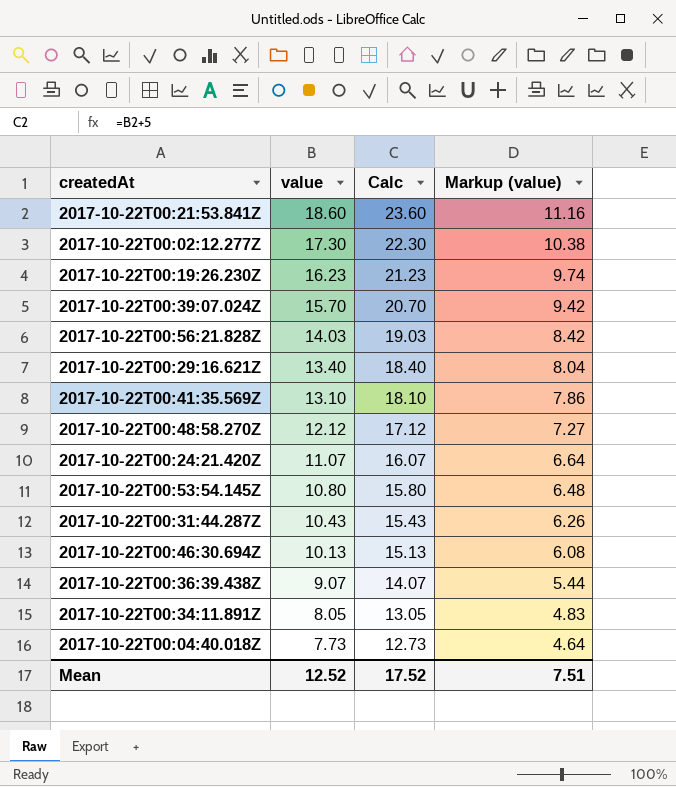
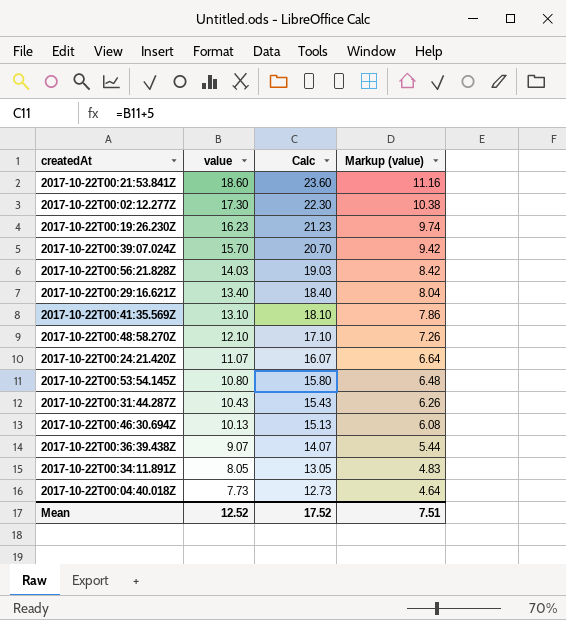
2017-10-22T00:48:58.270Z | value: 12.12 -> 12.10
2017-10-22T00:48:58.270Z | Calc: 17.12 -> 17.10
2017-10-22T00:48:58.270Z | Markup (value): 7.27 -> 7.26

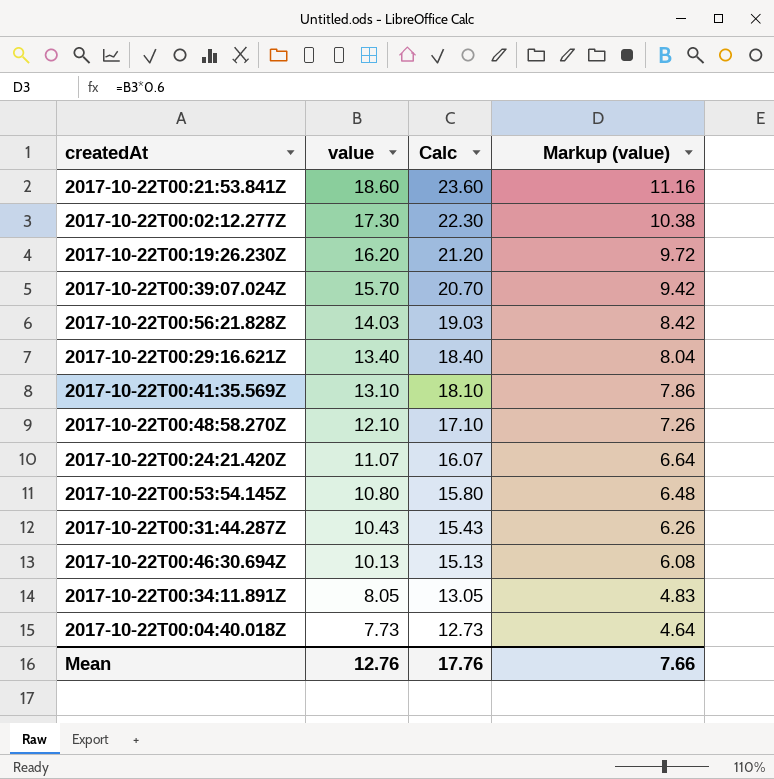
row 2017-10-22T00:36:39.438Z: 9.07 | 14.07 | 5.44 -> none
2017-10-22T00:19:26.230Z | value: 16.23 -> 16.20
2017-10-22T00:19:26.230Z | Calc: 21.23 -> 21.20
2017-10-22T00:19:26.230Z | Markup (value): 9.74 -> 9.72
Mean | value: 12.52 -> 12.76
Mean | Calc: 17.52 -> 17.76
Mean | Markup (value): 7.51 -> 7.66

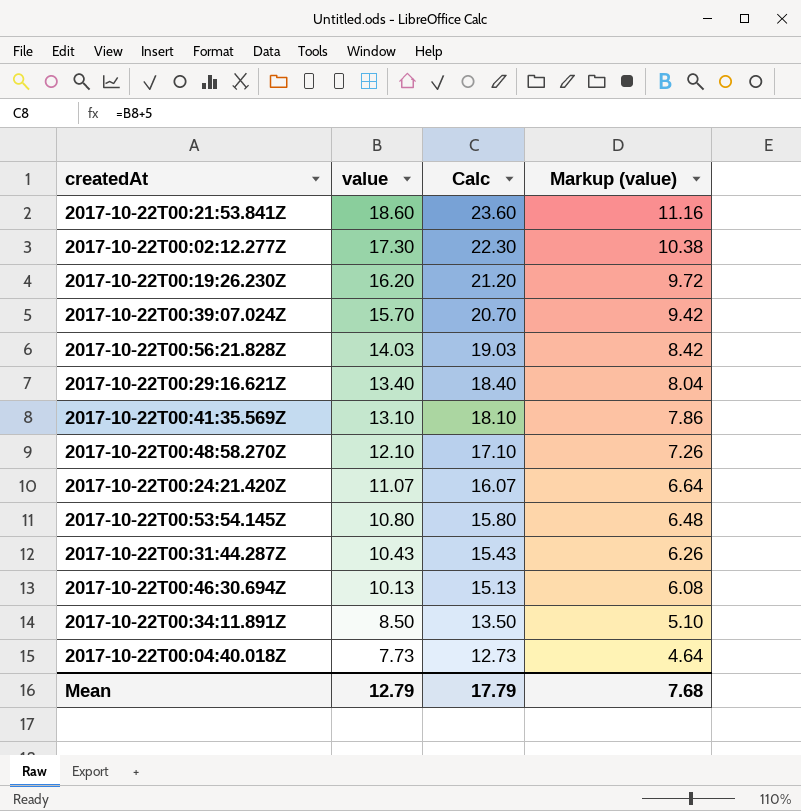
2017-10-22T00:34:11.891Z | value: 8.05 -> 8.50
2017-10-22T00:34:11.891Z | Calc: 13.05 -> 13.50
2017-10-22T00:34:11.891Z | Markup (value): 4.83 -> 5.10
Mean | value: 12.76 -> 12.79
Mean | Calc: 17.76 -> 17.79
Mean | Markup (value): 7.66 -> 7.68

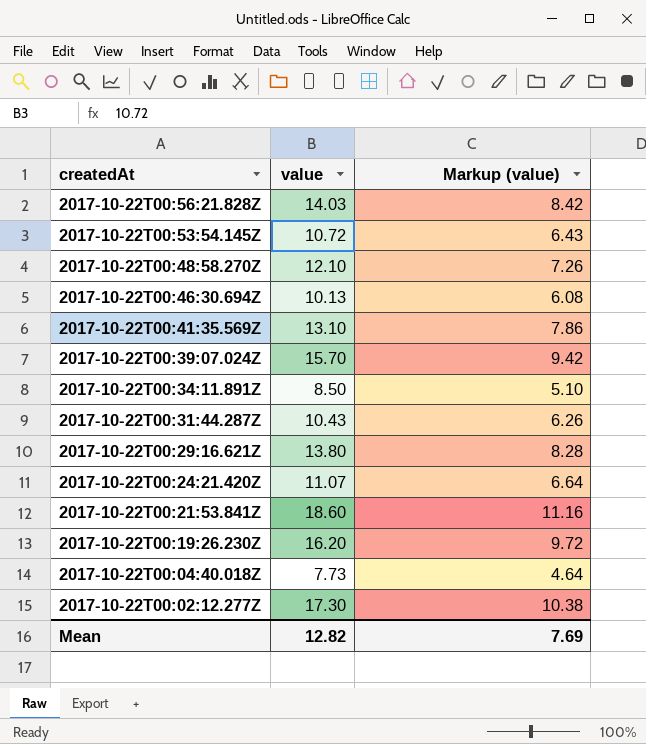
row order: value descending -> createdAt descending
column Calc | formula: [value] + 5 -> none
2017-10-22T00:53:54.145Z | value: 10.80 -> 10.72
2017-10-22T00:53:54.145Z | Markup (value): 6.48 -> 6.43
2017-10-22T00:29:16.621Z | value: 13.40 -> 13.80
2017-10-22T00:29:16.621Z | Markup (value): 8.04 -> 8.28
Mean | value: 12.79 -> 12.82
Mean | Markup (value): 7.68 -> 7.69

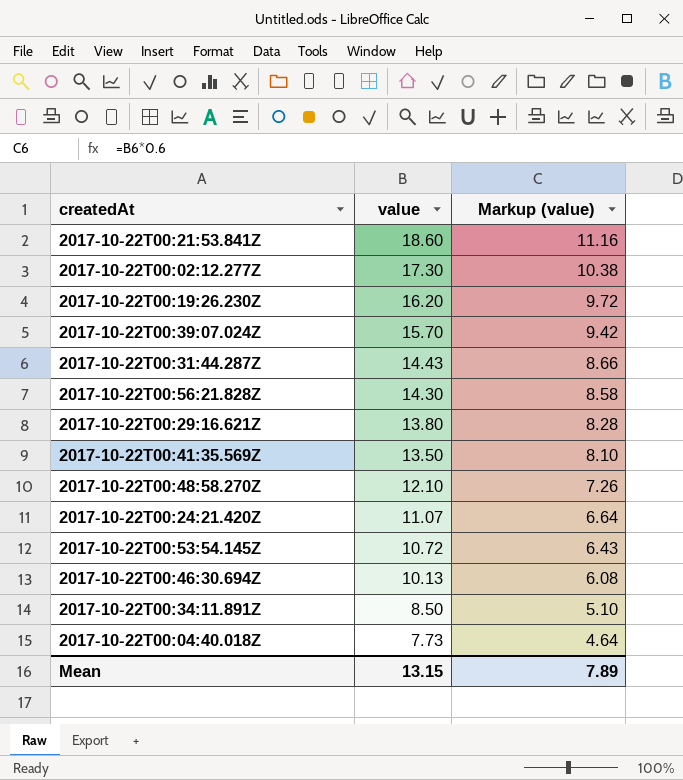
row order: createdAt descending -> value descending
2017-10-22T00:31:44.287Z | value: 10.43 -> 14.43
2017-10-22T00:31:44.287Z | Markup (value): 6.26 -> 8.66
2017-10-22T00:56:21.828Z | value: 14.03 -> 14.30
2017-10-22T00:56:21.828Z | Markup (value): 8.42 -> 8.58
2017-10-22T00:41:35.569Z | value: 13.10 -> 13.50
2017-10-22T00:41:35.569Z | Markup (value): 7.86 -> 8.10
Mean | value: 12.82 -> 13.15
Mean | Markup (value): 7.69 -> 7.89

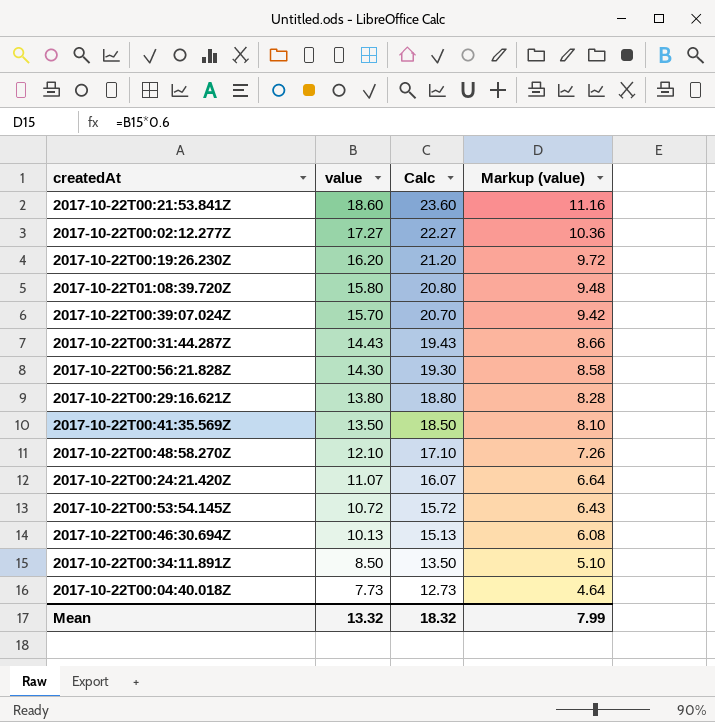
column Calc | formula: none -> [value] + 5
2017-10-22T00:02:12.277Z | value: 17.30 -> 17.27
2017-10-22T00:02:12.277Z | Markup (value): 10.38 -> 10.36
row 2017-10-22T01:08:39.720Z: none -> 15.80 | 20.80 | 9.48
Mean | value: 13.15 -> 13.32
Mean | Markup (value): 7.89 -> 7.99

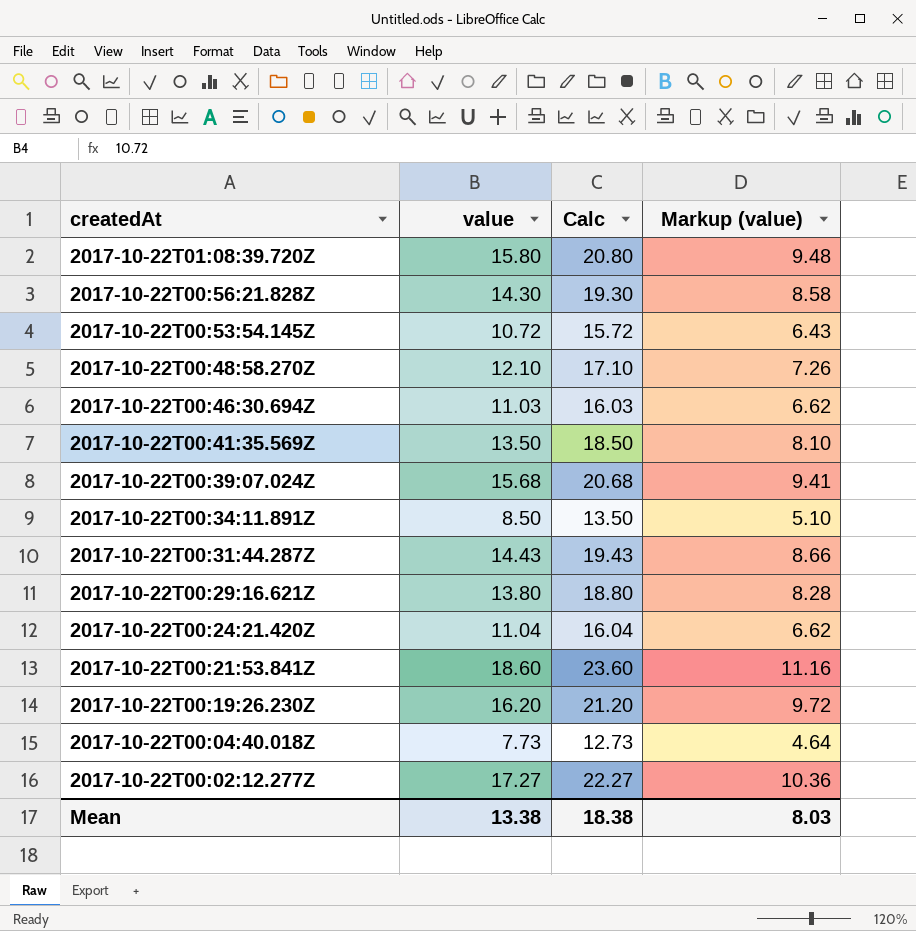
row order: value descending -> createdAt descending
2017-10-22T00:46:30.694Z | value: 10.13 -> 11.03
2017-10-22T00:46:30.694Z | Calc: 15.13 -> 16.03
2017-10-22T00:46:30.694Z | Markup (value): 6.08 -> 6.62
2017-10-22T00:39:07.024Z | value: 15.70 -> 15.68
2017-10-22T00:39:07.024Z | Calc: 20.70 -> 20.68
2017-10-22T00:39:07.024Z | Markup (value): 9.42 -> 9.41
2017-10-22T00:24:21.420Z | value: 11.07 -> 11.04
2017-10-22T00:24:21.420Z | Calc: 16.07 -> 16.04
2017-10-22T00:24:21.420Z | Markup (value): 6.64 -> 6.62
Mean | value: 13.32 -> 13.38
Mean | Calc: 18.32 -> 18.38
Mean | Markup (value): 7.99 -> 8.03

